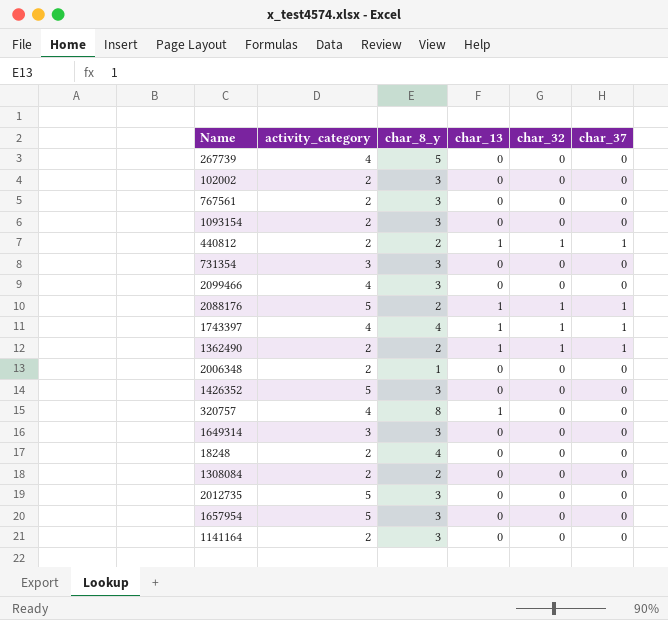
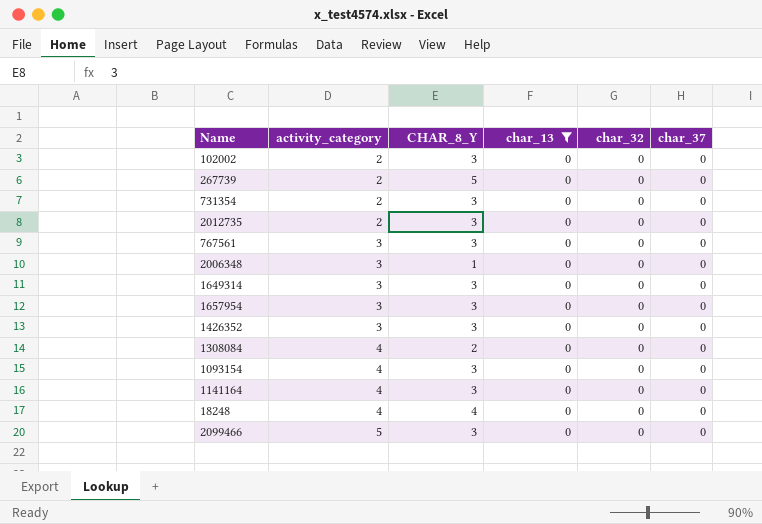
filter: none -> char_13 = 0
row order: none -> activity_category ascending
column name: char_8_y -> CHAR_8_Y
267739 | activity_category: 4 -> 2
731354 | activity_category: 3 -> 2
2012735 | activity_category: 5 -> 2
767561 | activity_category: 2 -> 3
2006348 | activity_category: 2 -> 3
1657954 | activity_category: 5 -> 3
1426352 | activity_category: 5 -> 3
1308084 | activity_category: 2 -> 4
1093154 | activity_category: 2 -> 4
1141164 | activity_category: 2 -> 4
18248 | activity_category: 2 -> 4
2099466 | activity_category: 4 -> 5

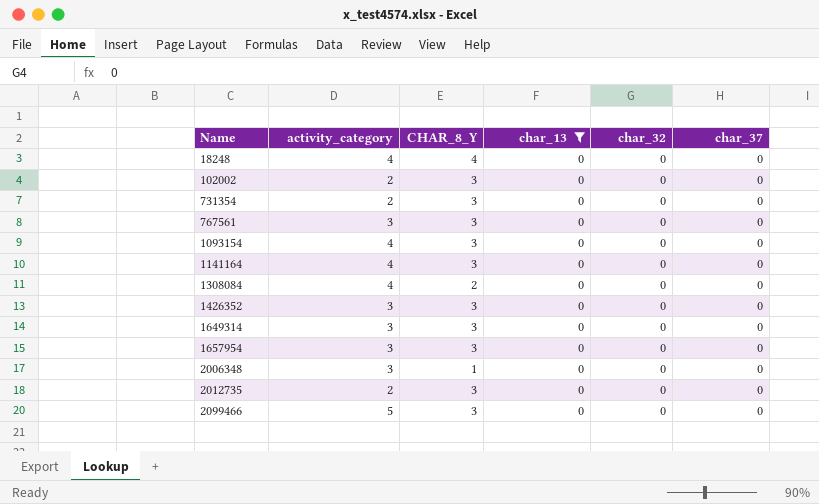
row order: activity_category ascending -> Name ascending
row 267739: 2 | 5 | 0 | 0 | 0 -> none

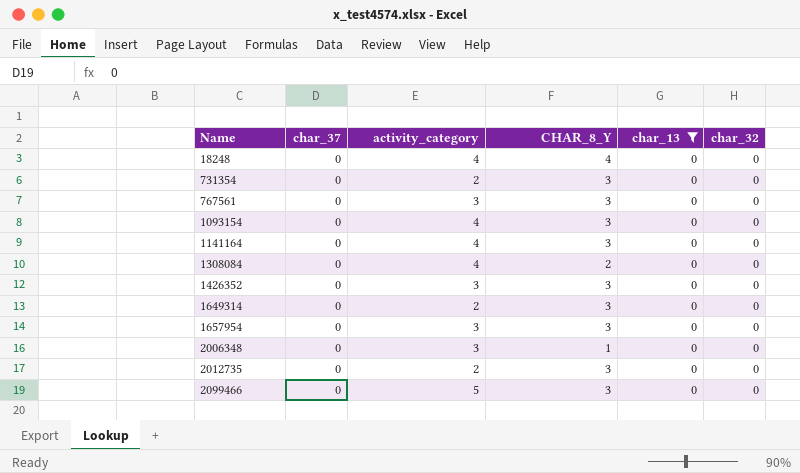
column char_37 | position: 6 -> 2
row 102002: 2 | 3 | 0 | 0 | 0 -> none
1649314 | activity_category: 3 -> 2

